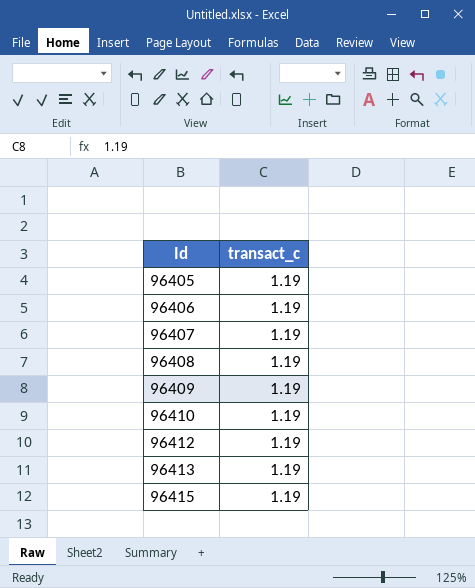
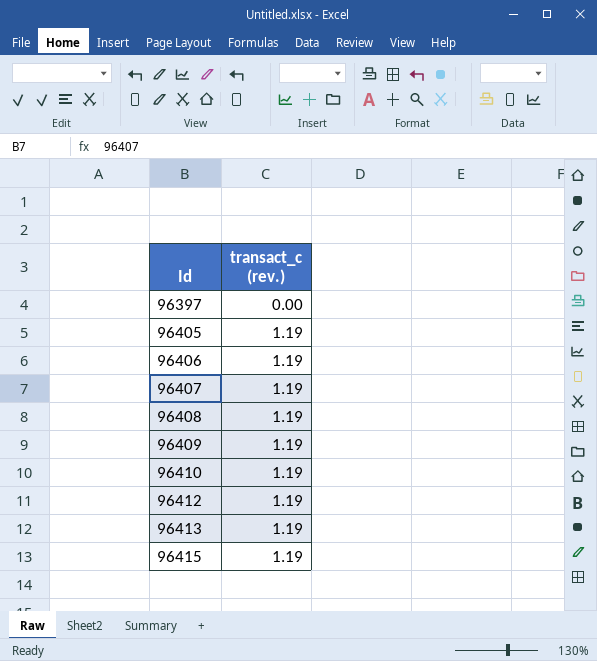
column name: transact_c -> transact_c (rev.)
row 96397: none -> 0.00

